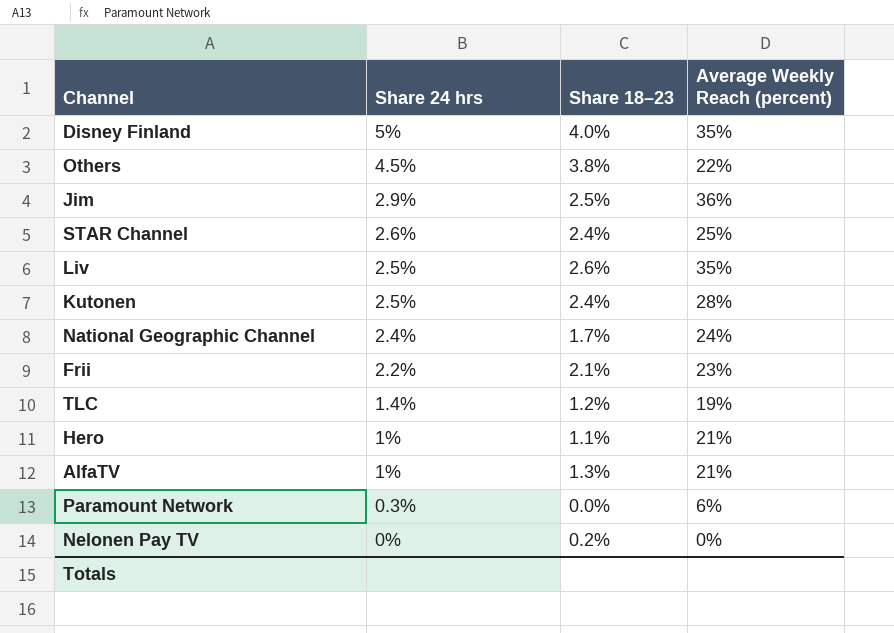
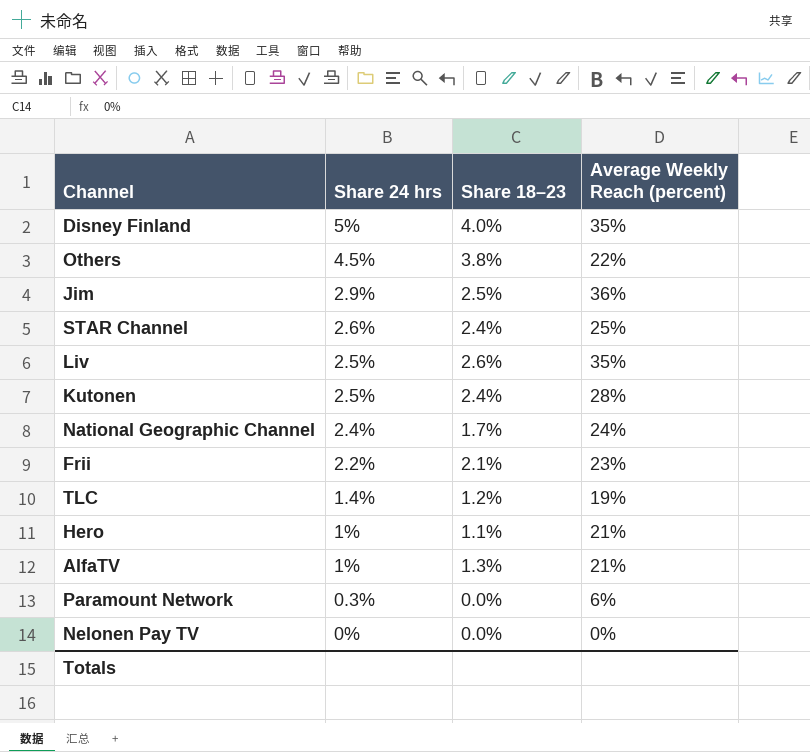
Nelonen Pay TV | Share 18–23: 0.2% -> 0.0%

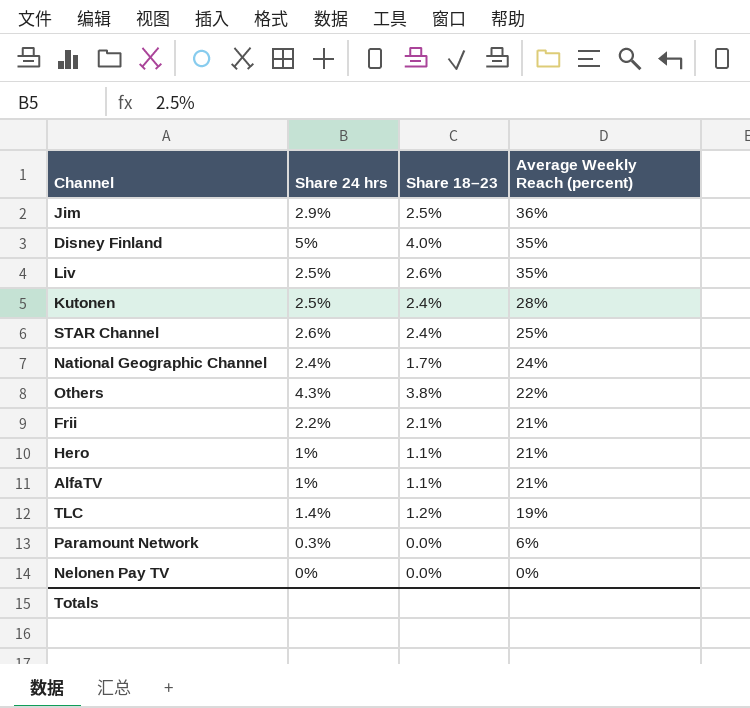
row order: Share 24 hrs descending -> Average Weekly Reach (percent) descending
Others | Share 24 hrs: 4.5% -> 4.3%
Frii | Average Weekly Reach (percent): 23% -> 21%
AlfaTV | Share 18–23: 1.3% -> 1.1%

